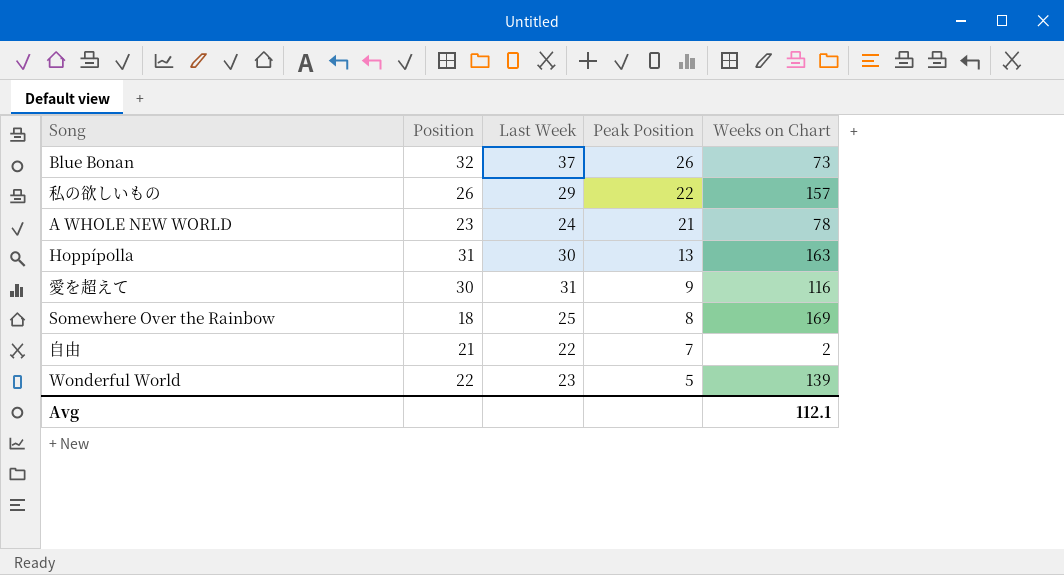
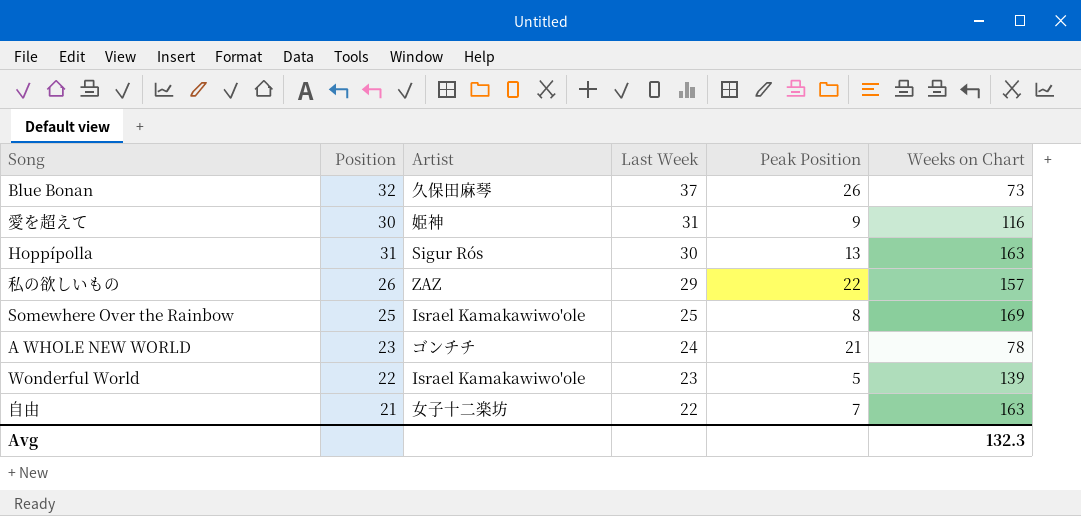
row order: Peak Position descending -> Last Week descending
column Artist | position: none -> 3
Somewhere Over the Rainbow | Position: 18 -> 25
自由 | Weeks on Chart: 2 -> 163
Avg | Weeks on Chart: 112.1 -> 132.3

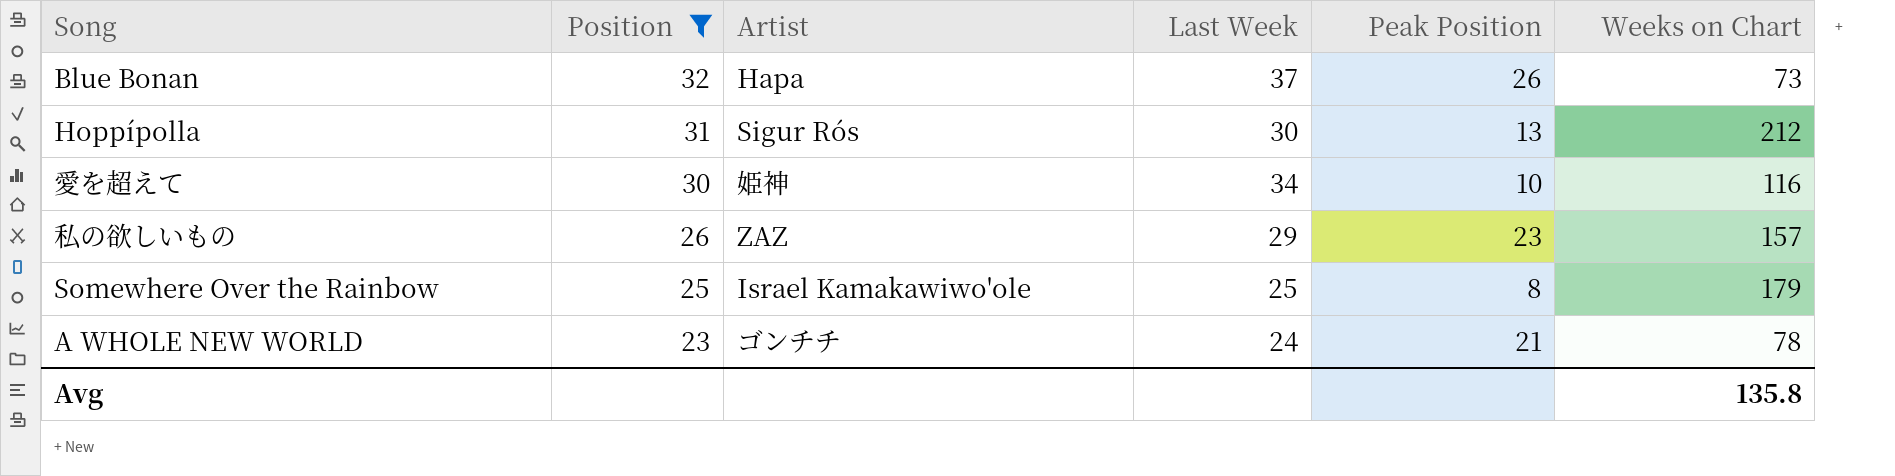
filter: none -> Position >= 23
row order: Last Week descending -> Position descending
Blue Bonan | Artist: 久保田麻琴 -> Hapa
Hoppípolla | Weeks on Chart: 163 -> 212
愛を超えて | Last Week: 31 -> 34
愛を超えて | Peak Position: 9 -> 10
私の欲しいもの | Peak Position: 22 -> 23
Somewhere Over the Rainbow | Weeks on Chart: 169 -> 179
Avg | Weeks on Chart: 132.3 -> 135.8

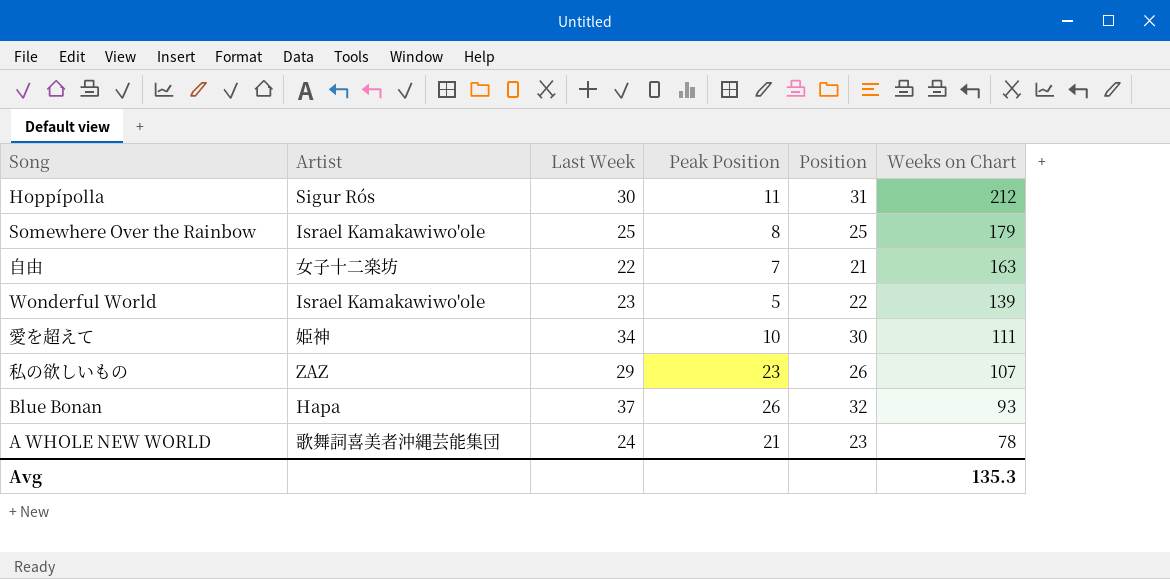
filter: Position >= 23 -> none
row order: Position descending -> Weeks on Chart descending
column Position | position: 2 -> 5
Hoppípolla | Peak Position: 13 -> 11
愛を超えて | Weeks on Chart: 116 -> 111
私の欲しいもの | Weeks on Chart: 157 -> 107
Blue Bonan | Weeks on Chart: 73 -> 93
A WHOLE NEW WORLD | Artist: ゴンチチ -> 歌舞詞喜美者沖縄芸能集団
Avg | Weeks on Chart: 135.8 -> 135.3

